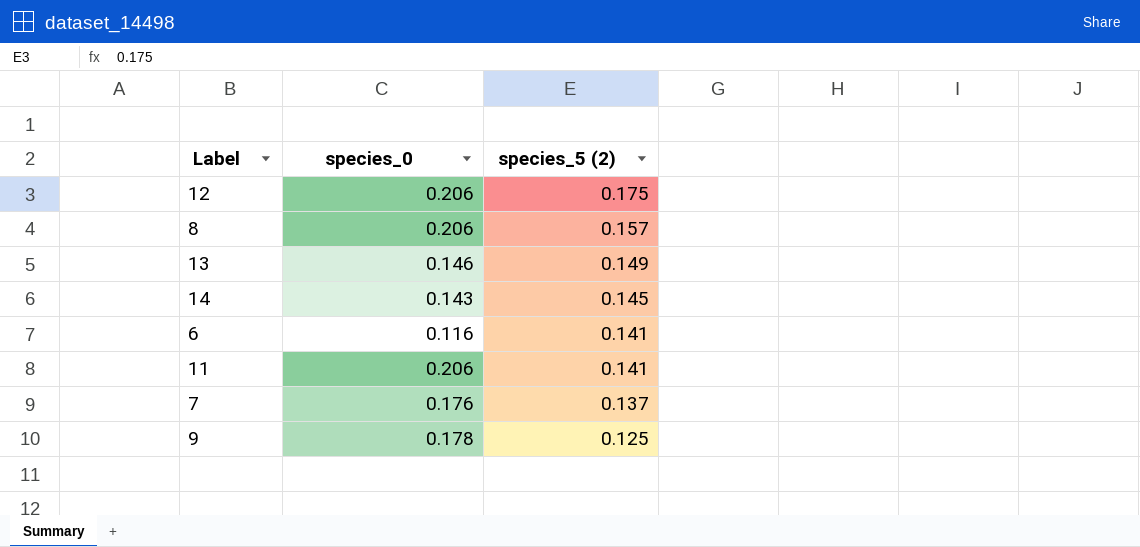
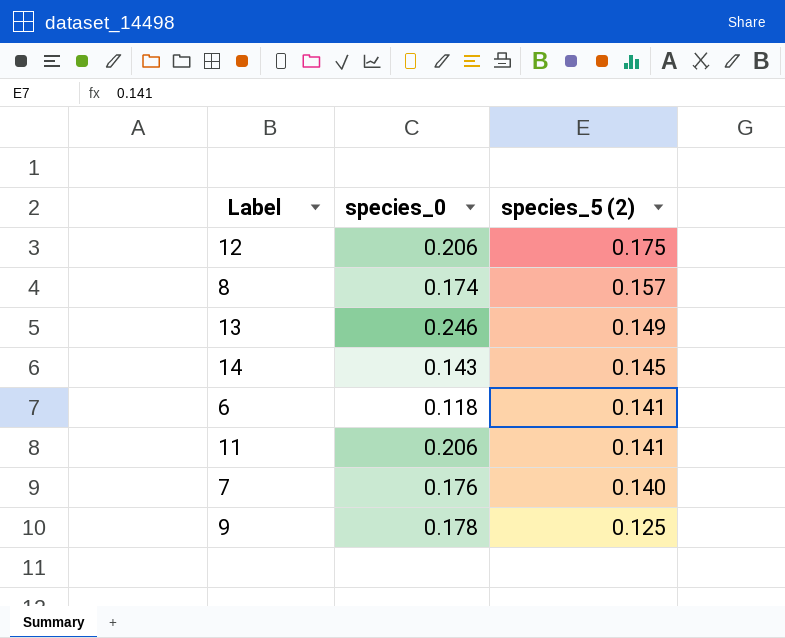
8 | species_0: 0.206 -> 0.174
13 | species_0: 0.146 -> 0.246
6 | species_0: 0.116 -> 0.118
7 | species_5 (2): 0.137 -> 0.140

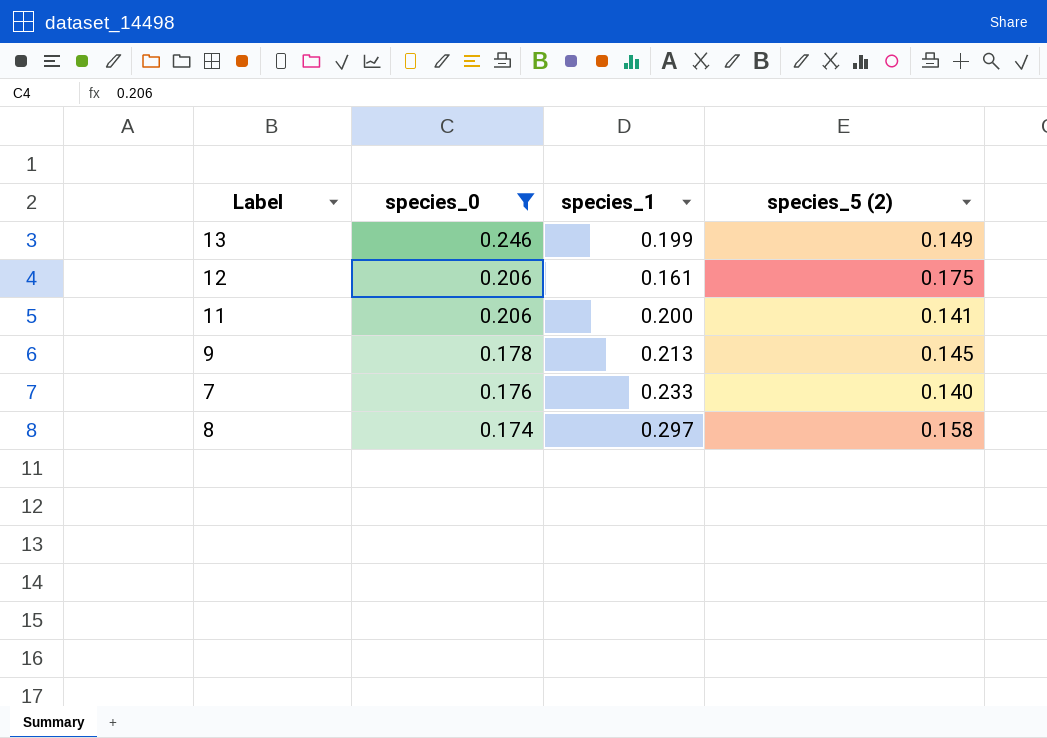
filter: none -> species_0 >= 0.174
row order: species_5 (2) descending -> species_0 descending
column species_1 | position: none -> 3
9 | species_5 (2): 0.125 -> 0.145
8 | species_5 (2): 0.157 -> 0.158

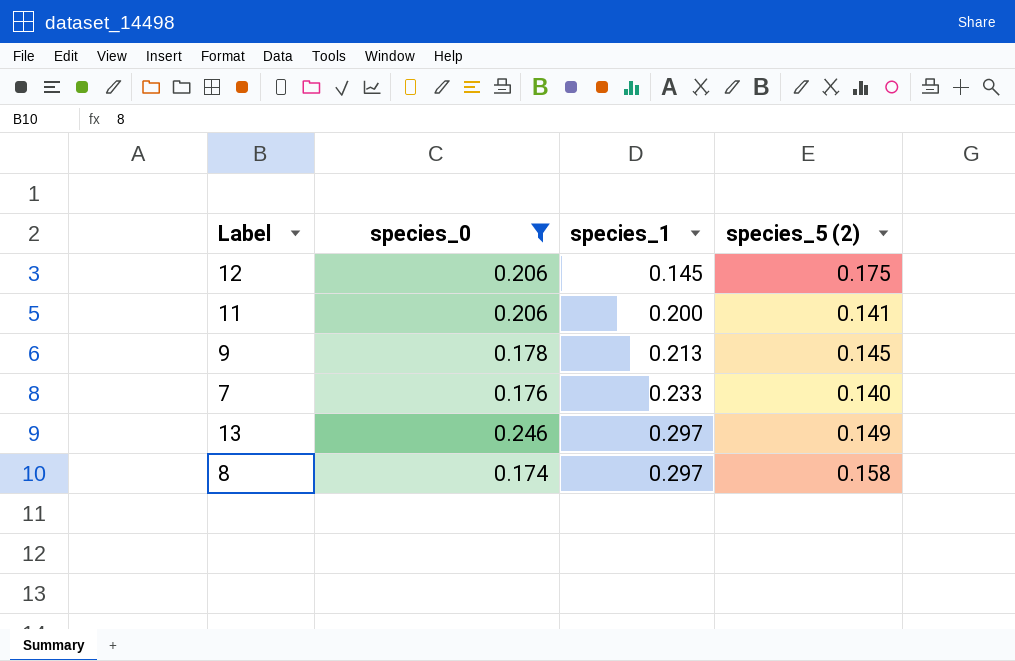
row order: species_0 descending -> species_1 ascending
12 | species_1: 0.161 -> 0.145
13 | species_1: 0.199 -> 0.297

